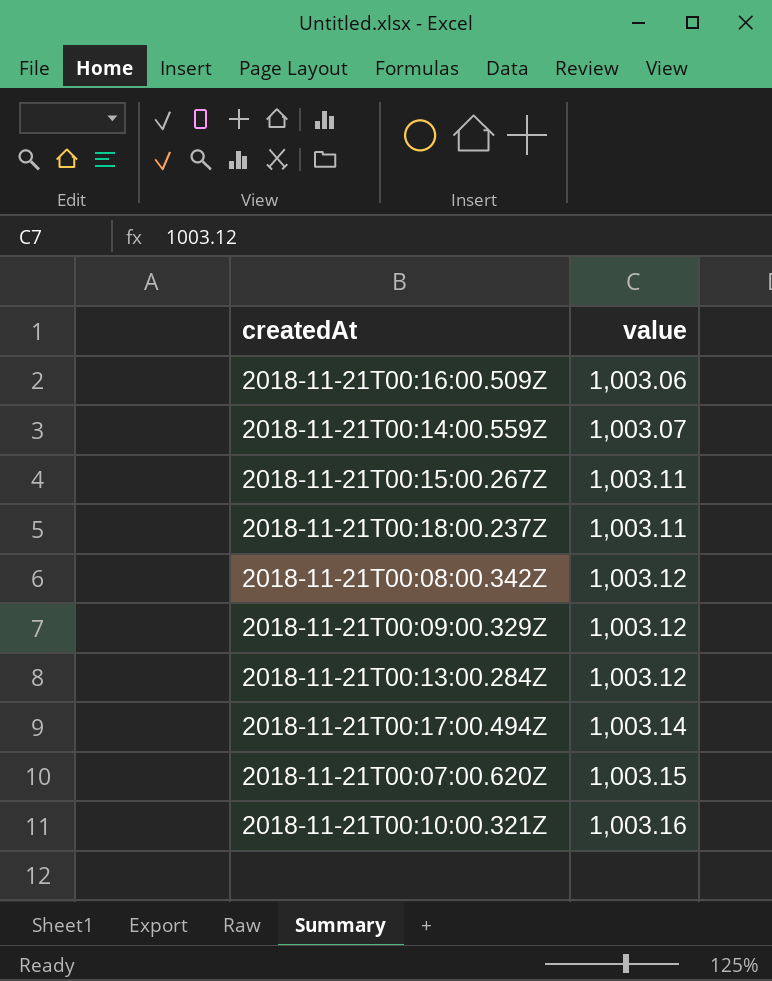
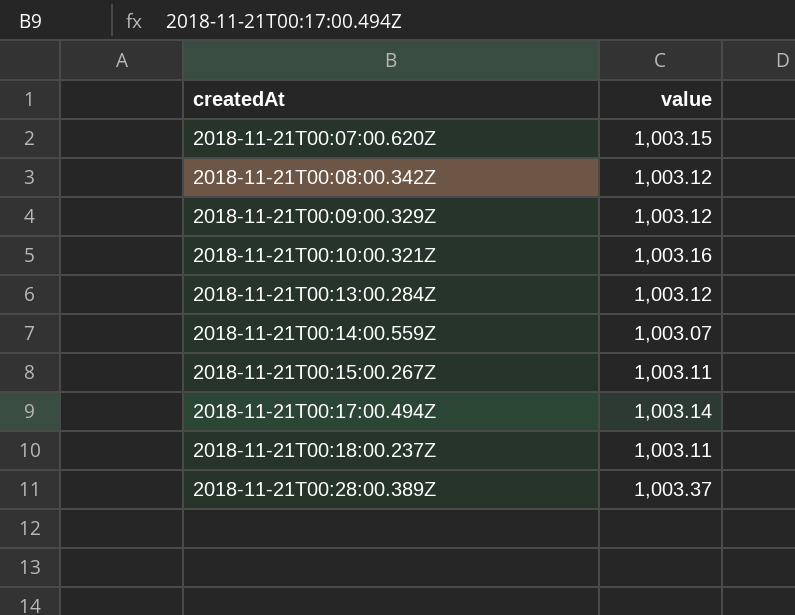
row order: value ascending -> createdAt ascending
row 2018-11-21T00:16:00.509Z: 1,003.06 -> none
row 2018-11-21T00:28:00.389Z: none -> 1,003.37

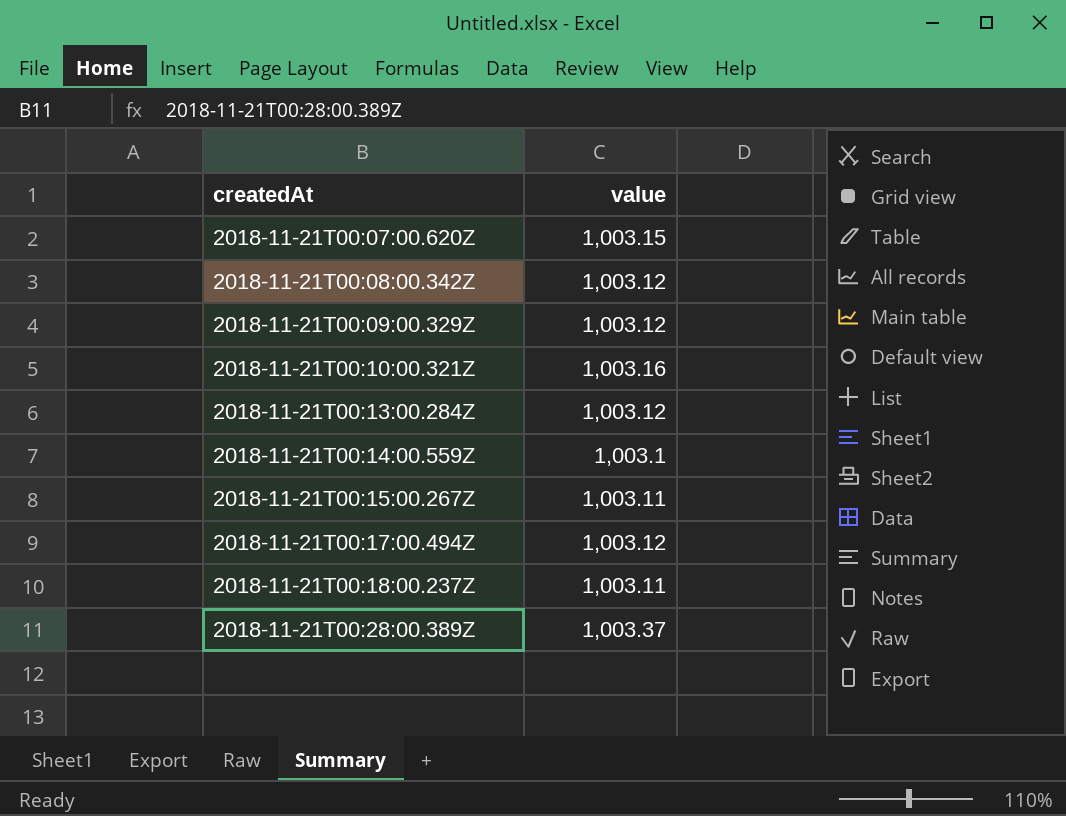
2018-11-21T00:14:00.559Z | value: 1,003.07 -> 1,003.1
2018-11-21T00:17:00.494Z | value: 1,003.14 -> 1,003.12

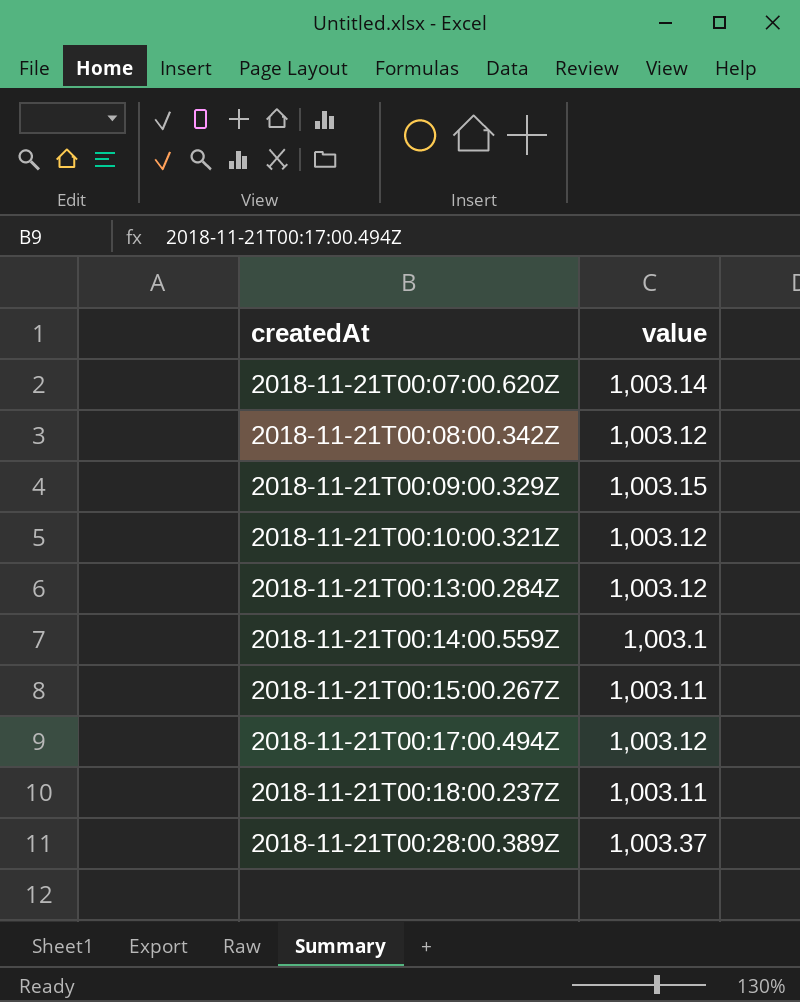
2018-11-21T00:07:00.620Z | value: 1,003.15 -> 1,003.14
2018-11-21T00:09:00.329Z | value: 1,003.12 -> 1,003.15
2018-11-21T00:10:00.321Z | value: 1,003.16 -> 1,003.12

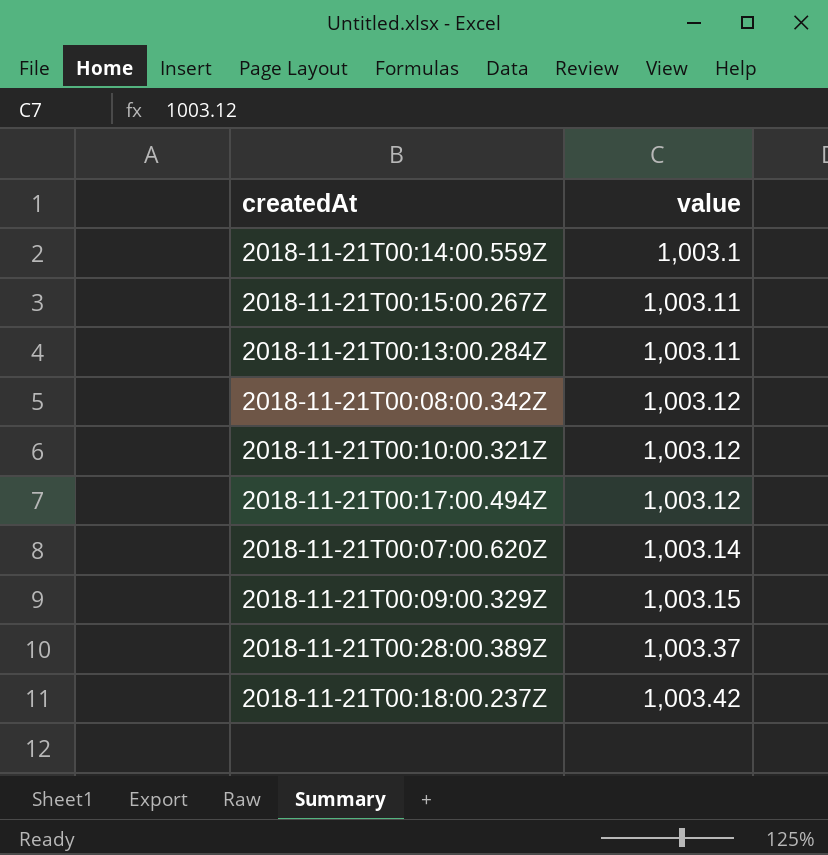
row order: createdAt ascending -> value ascending
2018-11-21T00:13:00.284Z | value: 1,003.12 -> 1,003.11
2018-11-21T00:18:00.237Z | value: 1,003.11 -> 1,003.42

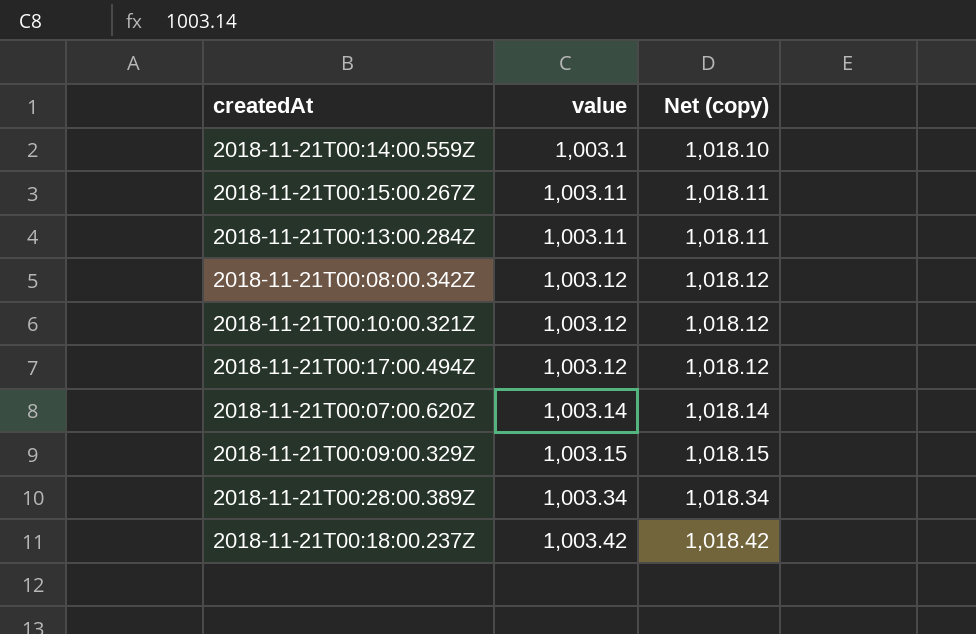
column Net (copy) | formula: none -> [value] + 15
2018-11-21T00:28:00.389Z | value: 1,003.37 -> 1,003.34

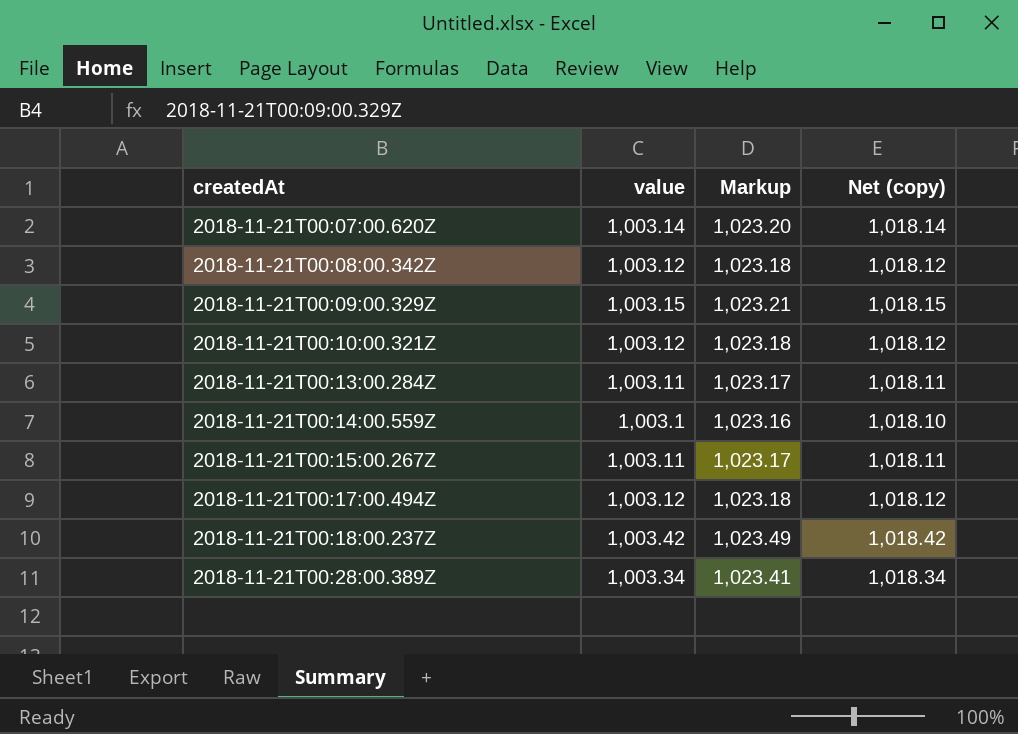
row order: value ascending -> createdAt ascending
column Markup | formula: none -> [value] * 1.02

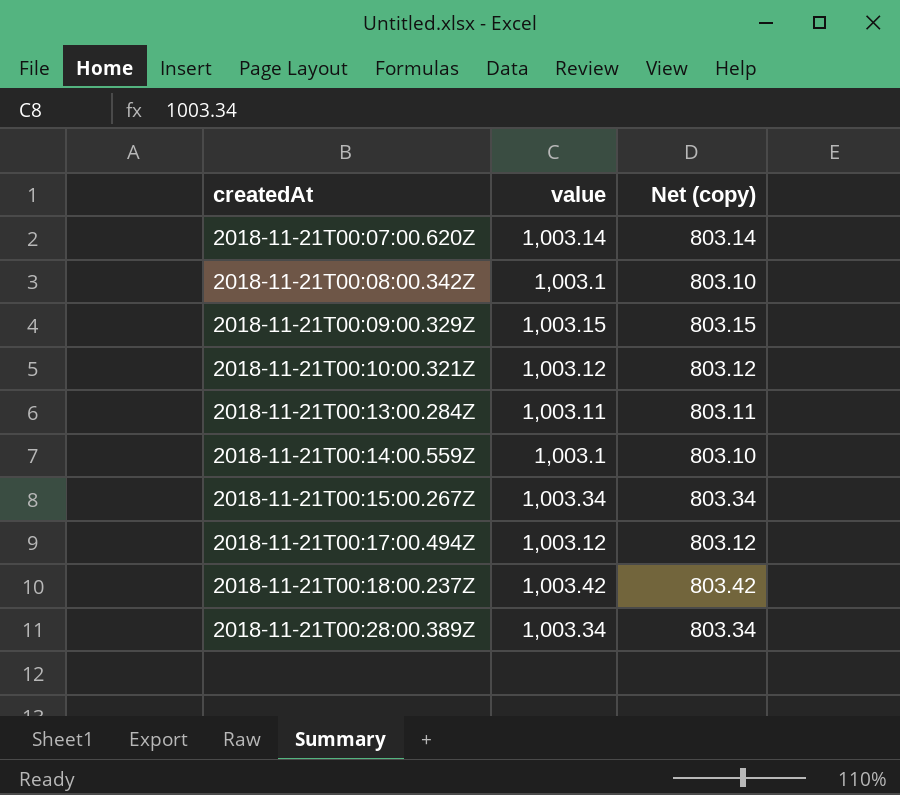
column Markup | formula: [value] * 1.02 -> none
column Net (copy) | formula: [value] + 15 -> [value] - 200
2018-11-21T00:08:00.342Z | value: 1,003.12 -> 1,003.1
2018-11-21T00:15:00.267Z | value: 1,003.11 -> 1,003.34

